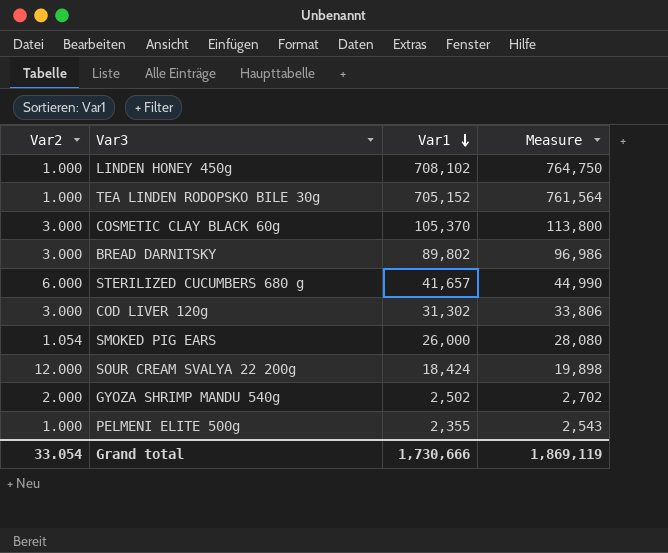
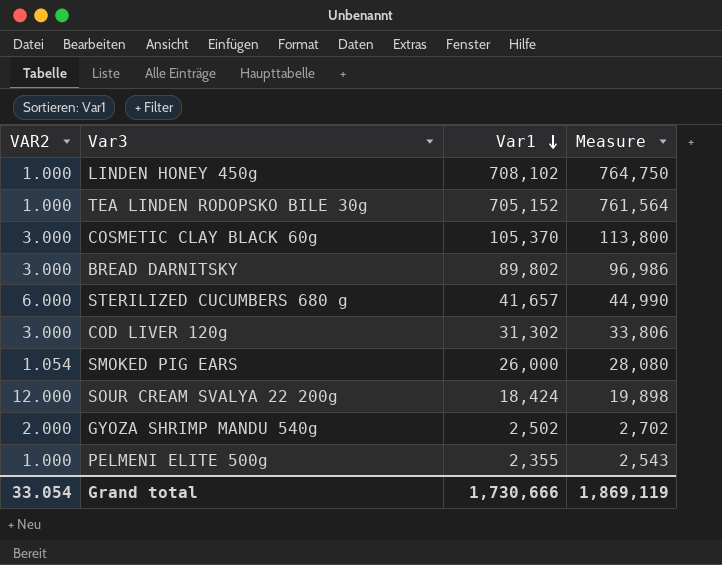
column name: Var2 -> VAR2

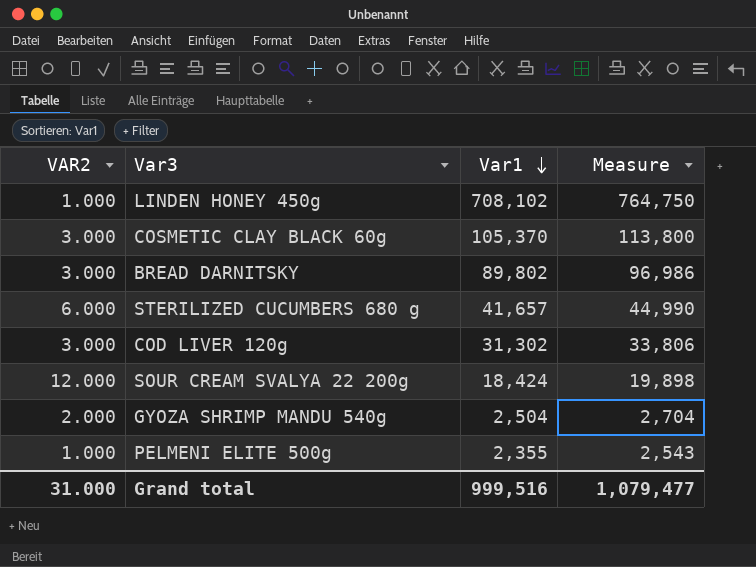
row TEA LINDEN RODOPSKO BILE 30g: 1.000 | 705,152 | 761,564 -> none
row SMOKED PIG EARS: 1.054 | 26,000 | 28,080 -> none
GYOZA SHRIMP MANDU 540g | Var1: 2,502 -> 2,504
GYOZA SHRIMP MANDU 540g | Measure: 2,702 -> 2,704
Grand total | VAR2: 33.054 -> 31.000
Grand total | Var1: 1,730,666 -> 999,516
Grand total | Measure: 1,869,119 -> 1,079,477

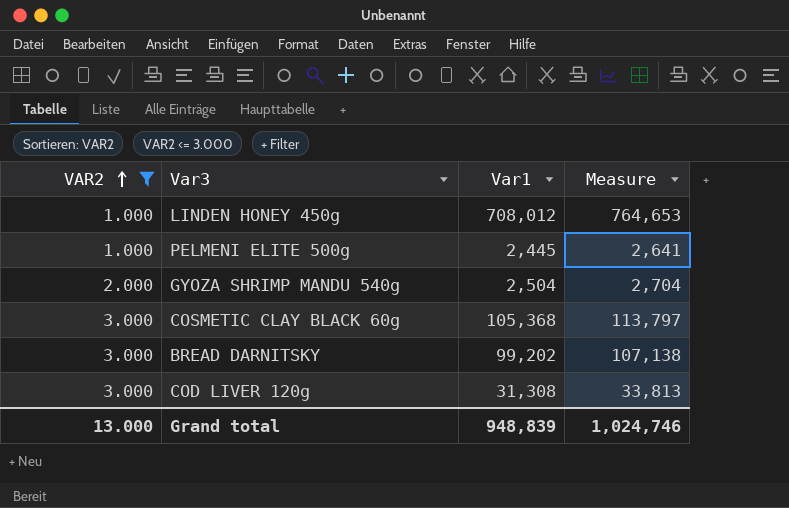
filter: none -> VAR2 <= 3.000
row order: Var1 descending -> VAR2 ascending
LINDEN HONEY 450g | Var1: 708,102 -> 708,012
LINDEN HONEY 450g | Measure: 764,750 -> 764,653
PELMENI ELITE 500g | Var1: 2,355 -> 2,445
PELMENI ELITE 500g | Measure: 2,543 -> 2,641
COSMETIC CLAY BLACK 60g | Var1: 105,370 -> 105,368
COSMETIC CLAY BLACK 60g | Measure: 113,800 -> 113,797
BREAD DARNITSKY | Var1: 89,802 -> 99,202
BREAD DARNITSKY | Measure: 96,986 -> 107,138
COD LIVER 120g | Var1: 31,302 -> 31,308
COD LIVER 120g | Measure: 33,806 -> 33,813
Grand total | VAR2: 31.000 -> 13.000
Grand total | Var1: 999,516 -> 948,839
Grand total | Measure: 1,079,477 -> 1,024,746

